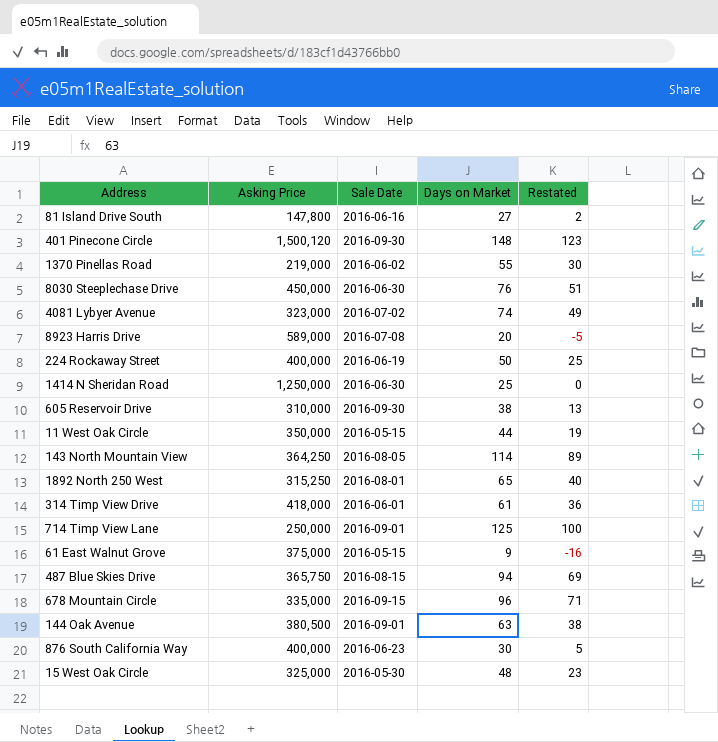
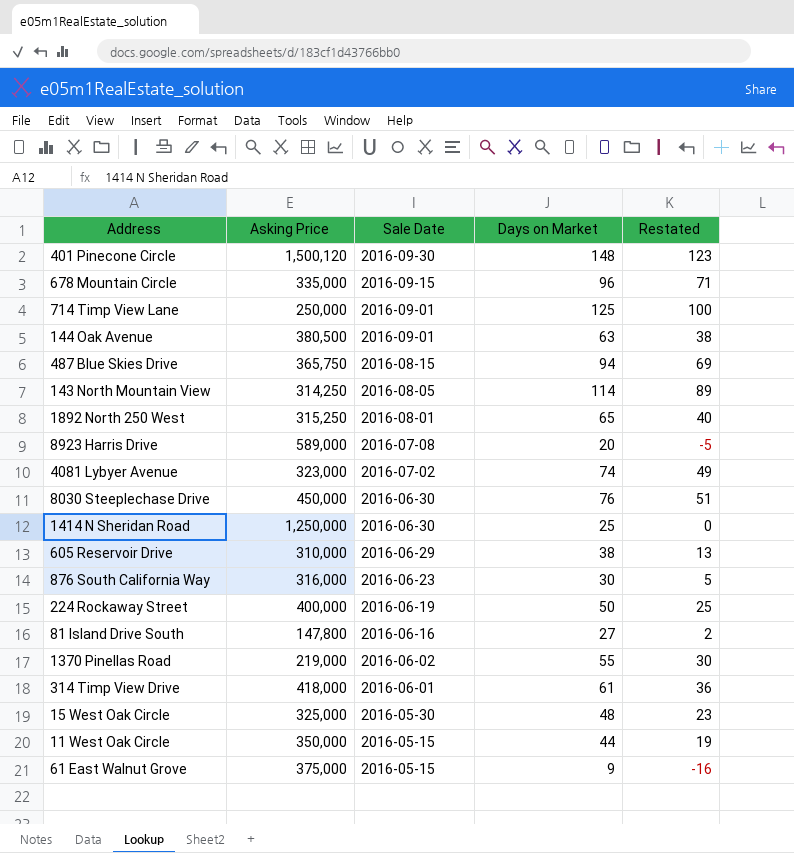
row order: none -> Sale Date descending
143 North Mountain View | Asking Price: 364,250 -> 314,250
605 Reservoir Drive | Sale Date: 2016-09-30 -> 2016-06-29
876 South California Way | Asking Price: 400,000 -> 316,000

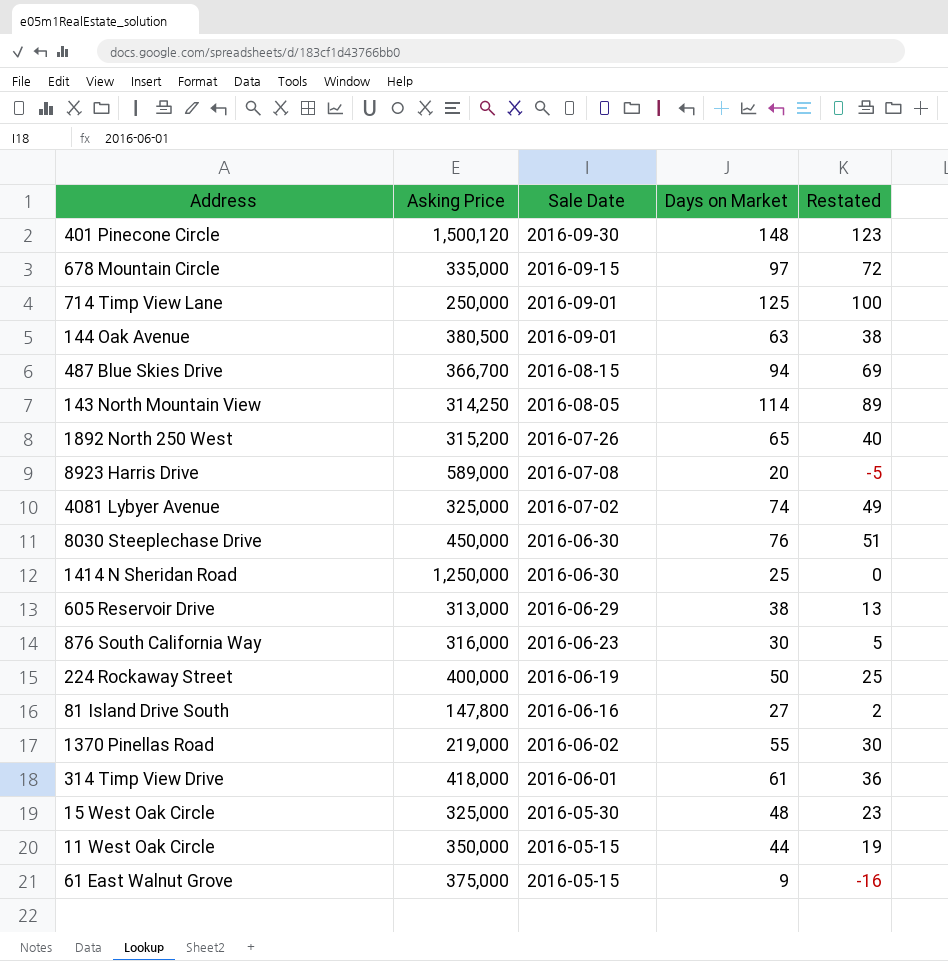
678 Mountain Circle | Days on Market: 96 -> 97
678 Mountain Circle | Restated: 71 -> 72
487 Blue Skies Drive | Asking Price: 365,750 -> 366,700
1892 North 250 West | Asking Price: 315,250 -> 315,200
1892 North 250 West | Sale Date: 2016-08-01 -> 2016-07-26
4081 Lybyer Avenue | Asking Price: 323,000 -> 325,000
605 Reservoir Drive | Asking Price: 310,000 -> 313,000

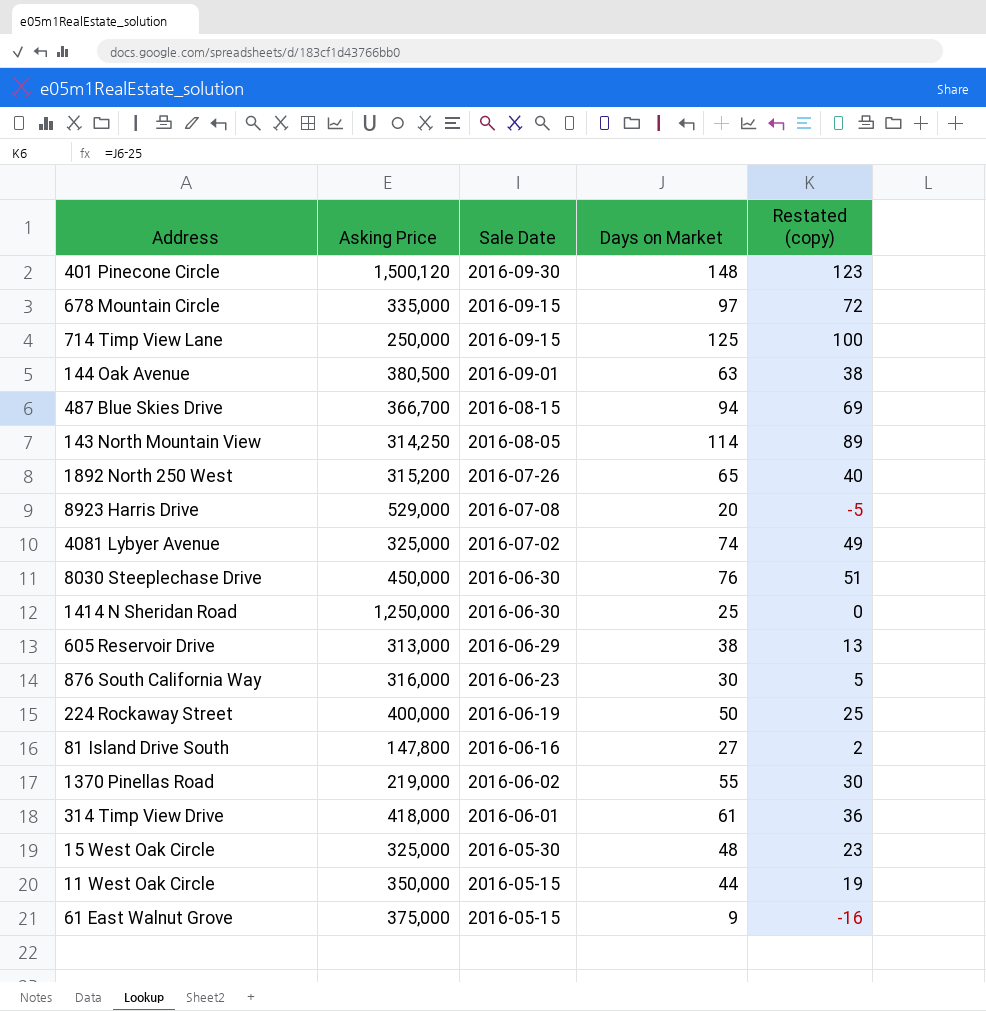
column name: Restated -> Restated (copy)
714 Timp View Lane | Sale Date: 2016-09-01 -> 2016-09-15
8923 Harris Drive | Asking Price: 589,000 -> 529,000

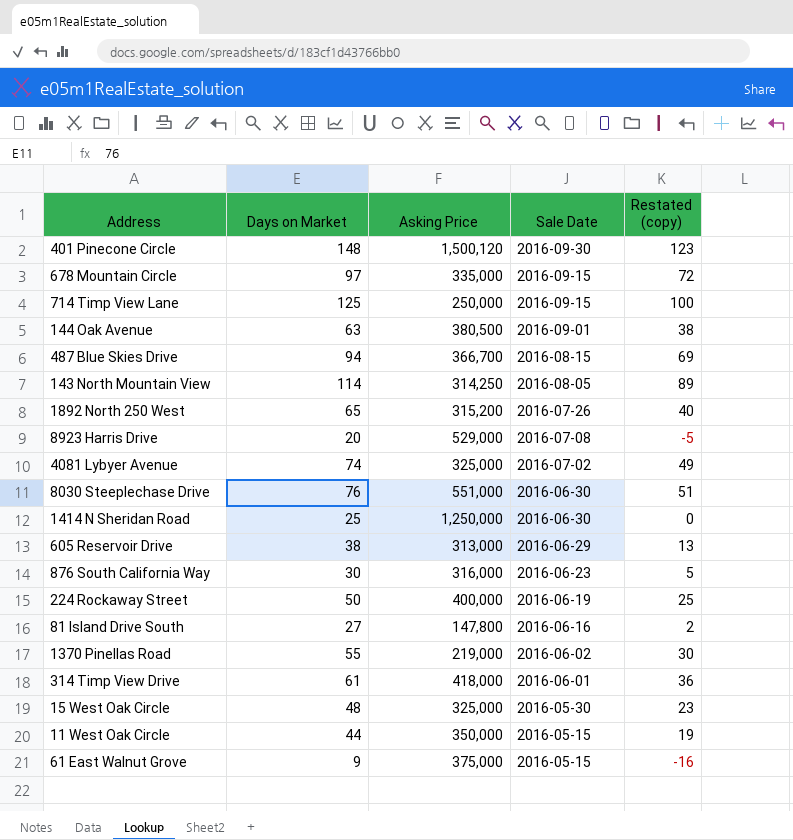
column Days on Market | position: 4 -> 2
8030 Steeplechase Drive | Asking Price: 450,000 -> 551,000

